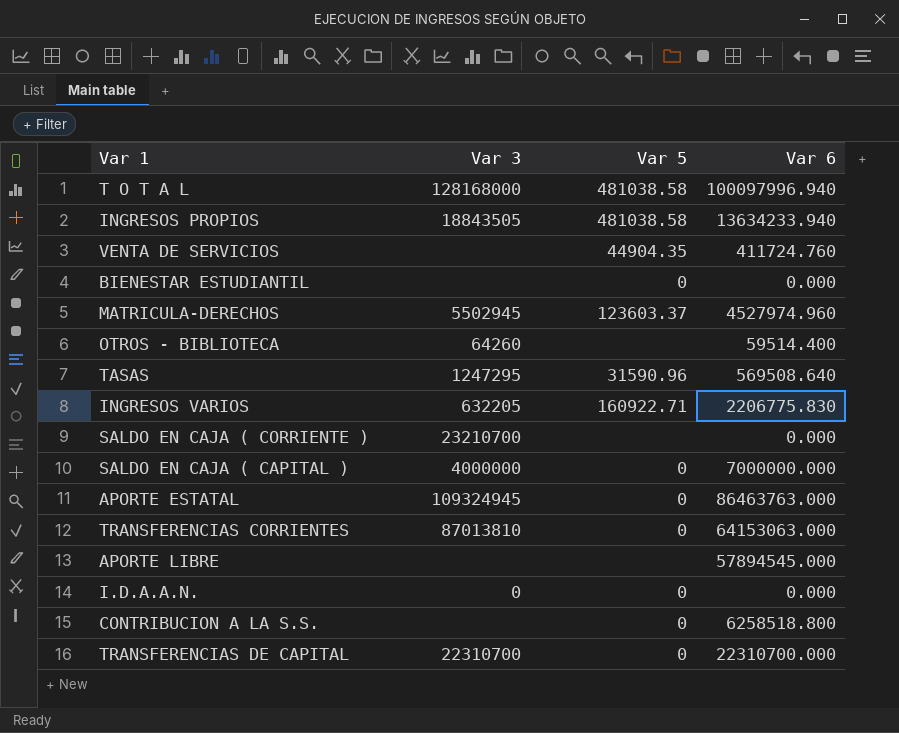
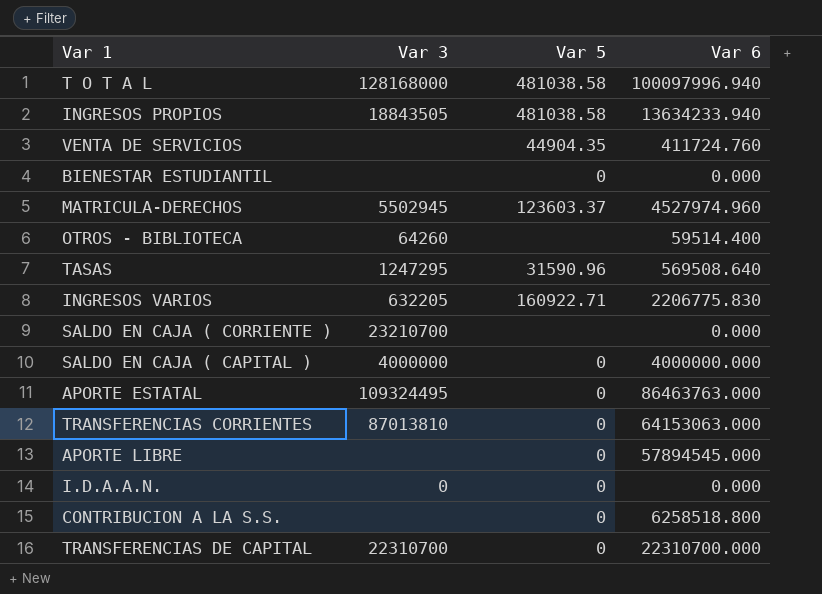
SALDO EN CAJA ( CAPITAL ) | Var 6: 7000000.000 -> 4000000.000
APORTE ESTATAL | Var 3: 109324945 -> 109324495
APORTE LIBRE | Var 5: none -> 0

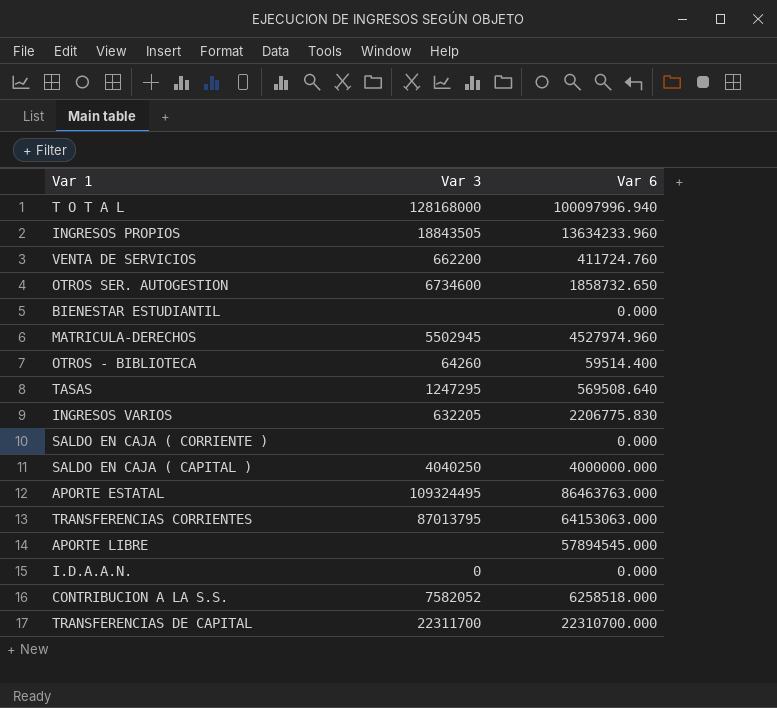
column Var 5 | position: 3 -> none
INGRESOS PROPIOS | Var 6: 13634233.940 -> 13634233.960
VENTA DE SERVICIOS | Var 3: none -> 662200
row OTROS SER. AUTOGESTION: none -> 6734600 | 1858732.650
SALDO EN CAJA ( CORRIENTE ) | Var 3: 23210700 -> none
SALDO EN CAJA ( CAPITAL ) | Var 3: 4000000 -> 4040250
TRANSFERENCIAS CORRIENTES | Var 3: 87013810 -> 87013795
CONTRIBUCION A LA S.S. | Var 3: none -> 7582052
CONTRIBUCION A LA S.S. | Var 6: 6258518.800 -> 6258518.000
TRANSFERENCIAS DE CAPITAL | Var 3: 22310700 -> 22311700

